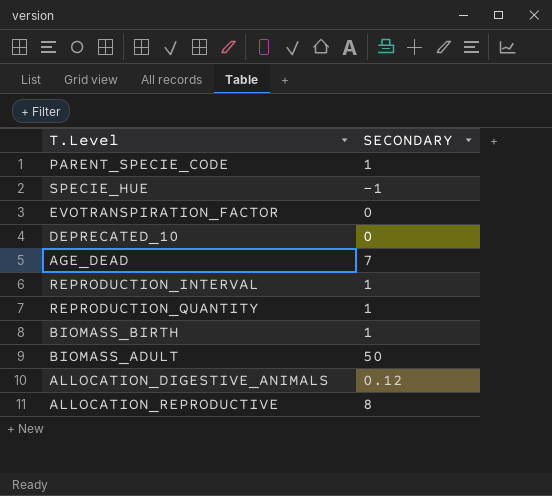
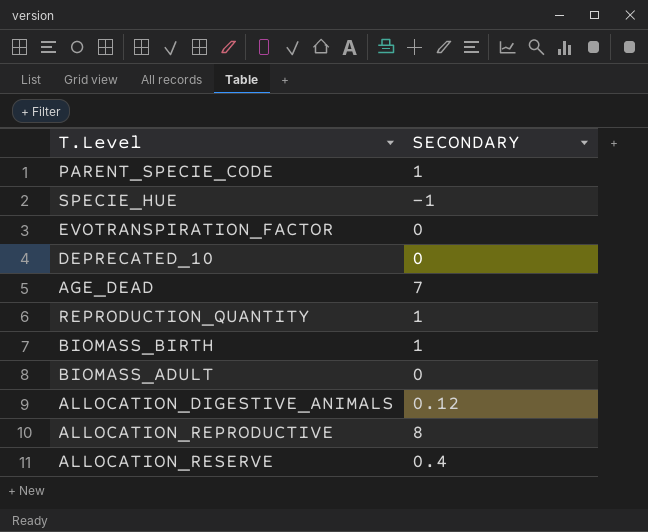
row REPRODUCTION_INTERVAL: 1 -> none
BIOMASS_ADULT | SECONDARY: 50 -> 0
row ALLOCATION_RESERVE: none -> 0.4

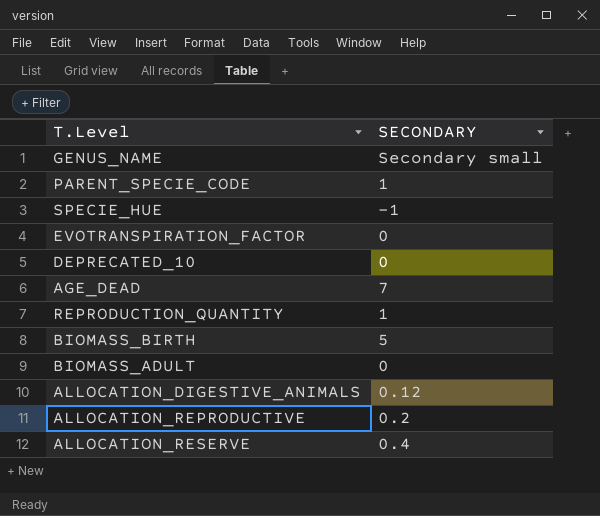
row GENUS_NAME: none -> Secondary small
BIOMASS_BIRTH | SECONDARY: 1 -> 5
ALLOCATION_REPRODUCTIVE | SECONDARY: 8 -> 0.2

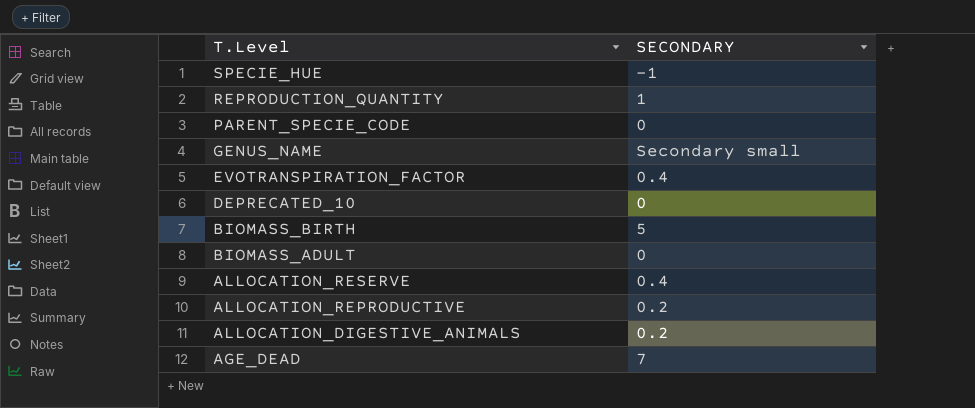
row order: none -> T.Level descending
PARENT_SPECIE_CODE | SECONDARY: 1 -> 0
EVOTRANSPIRATION_FACTOR | SECONDARY: 0 -> 0.4
ALLOCATION_DIGESTIVE_ANIMALS | SECONDARY: 0.12 -> 0.2

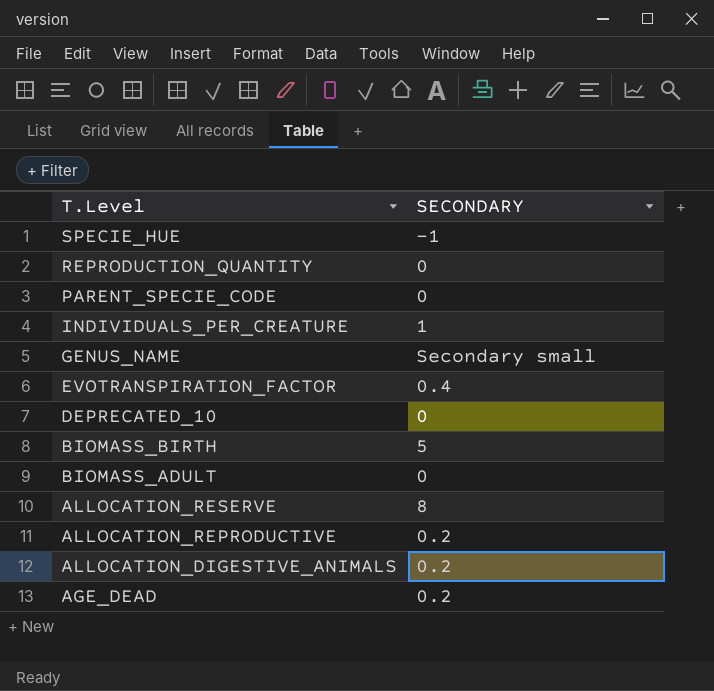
REPRODUCTION_QUANTITY | SECONDARY: 1 -> 0
row INDIVIDUALS_PER_CREATURE: none -> 1
ALLOCATION_RESERVE | SECONDARY: 0.4 -> 8
AGE_DEAD | SECONDARY: 7 -> 0.2

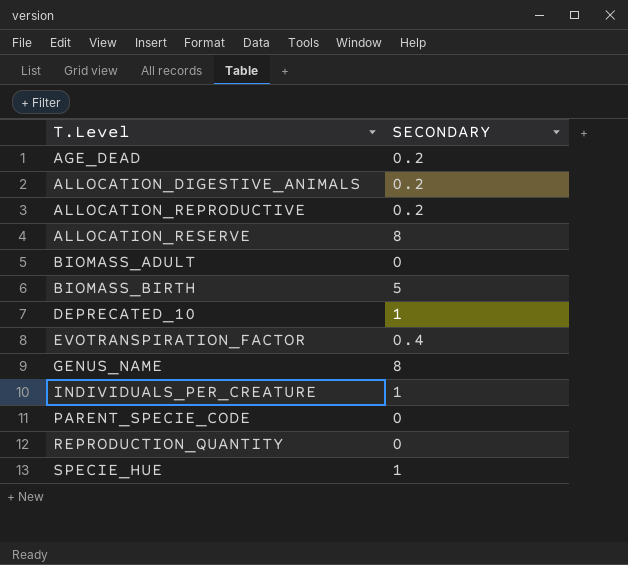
row order: T.Level descending -> T.Level ascending
DEPRECATED_10 | SECONDARY: 0 -> 1
GENUS_NAME | SECONDARY: Secondary small -> 8
SPECIE_HUE | SECONDARY: -1 -> 1

